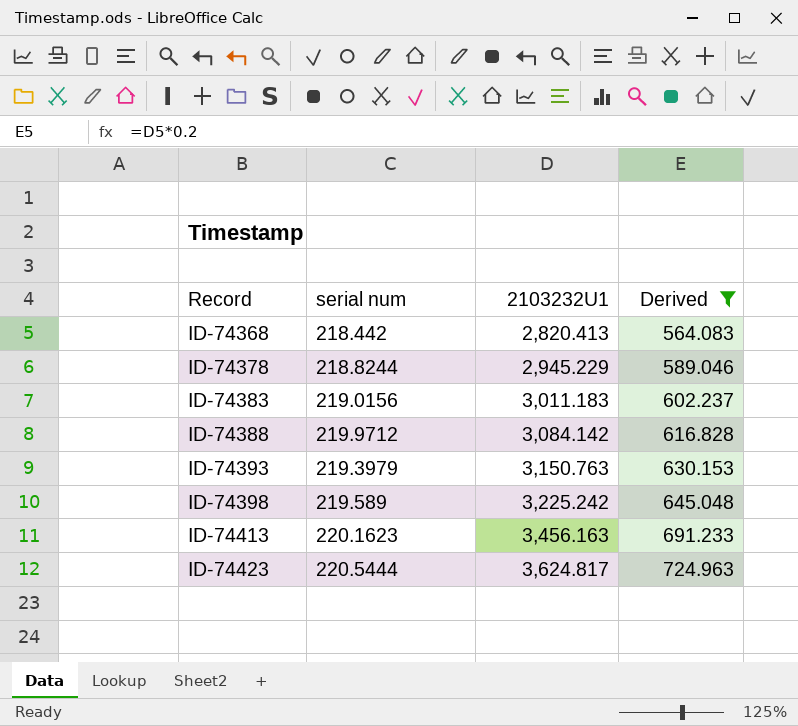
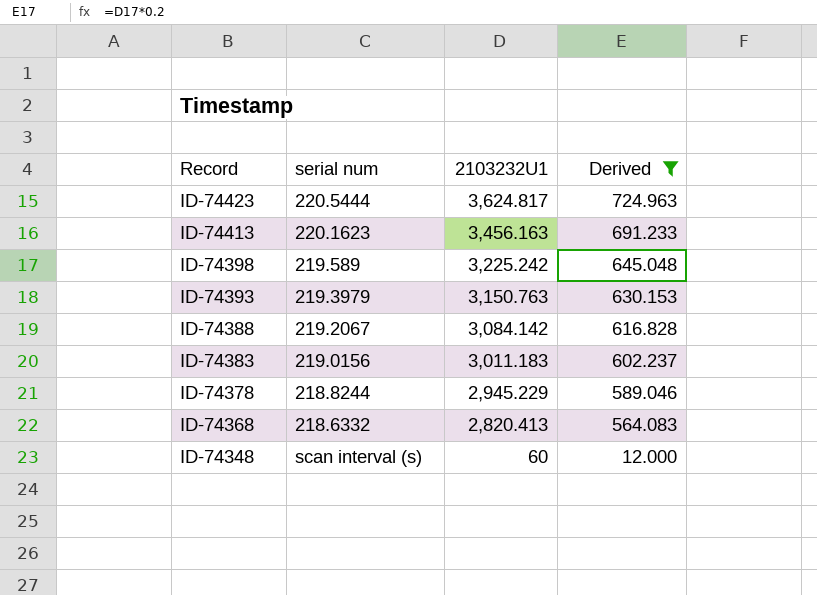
row order: Record ascending -> Record descending
ID-74388 | serial num: 219.9712 -> 219.2067
ID-74368 | serial num: 218.442 -> 218.6332
row ID-74348: none -> scan interval (s) | 60 | 12.000

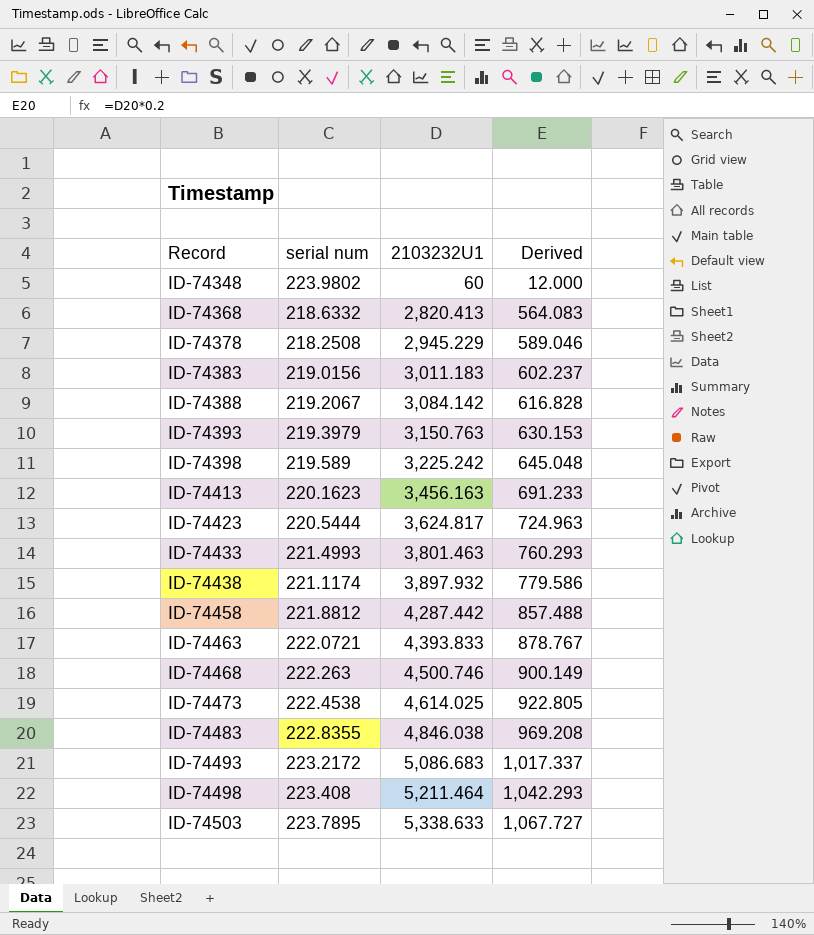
filter: Derived <= 724.963 -> none
row order: Record descending -> Record ascending
ID-74348 | serial num: scan interval (s) -> 223.9802
ID-74378 | serial num: 218.8244 -> 218.2508

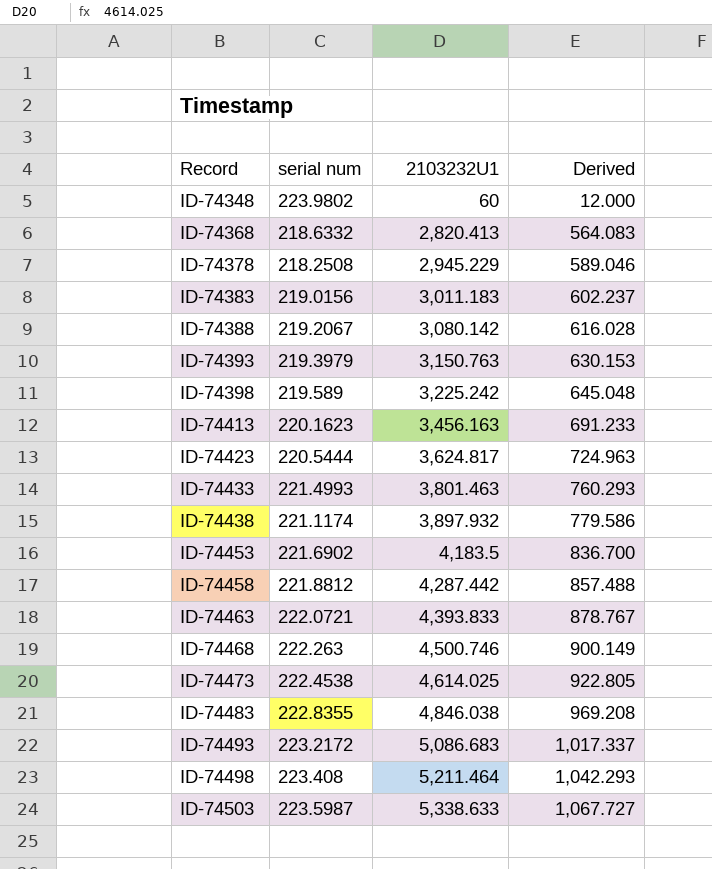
ID-74388 | 2103232U1: 3,084.142 -> 3,080.142
ID-74388 | Derived: 616.828 -> 616.028
row ID-74453: none -> 221.6902 | 4,183.5 | 836.700
ID-74503 | serial num: 223.7895 -> 223.5987

